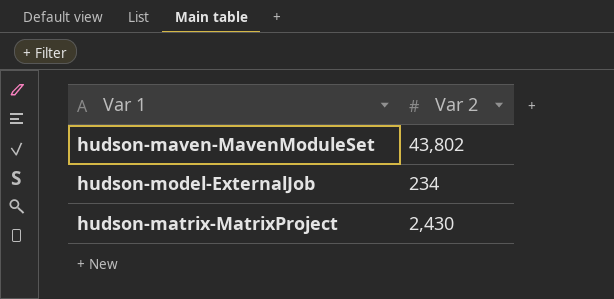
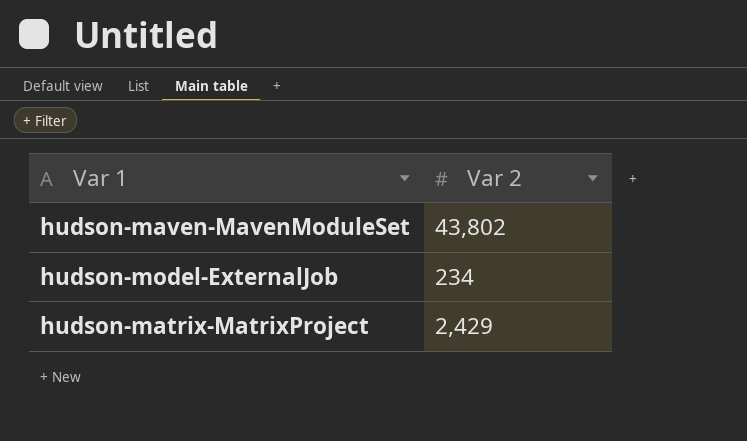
hudson-matrix-MatrixProject | Var 2: 2,430 -> 2,429

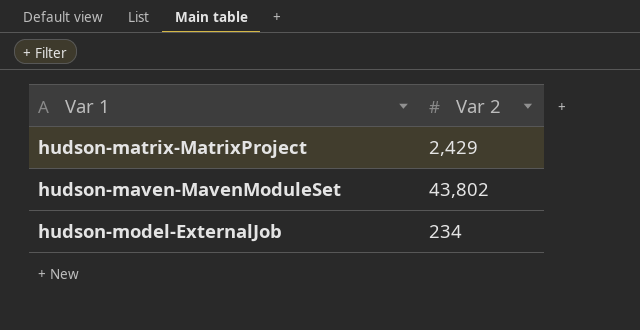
row order: none -> Var 1 ascending

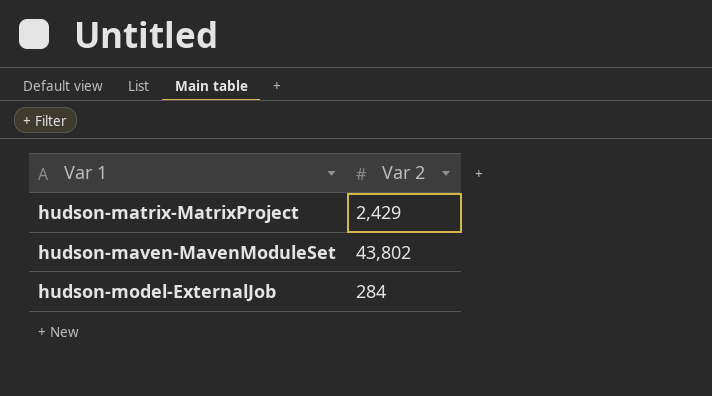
hudson-model-ExternalJob | Var 2: 234 -> 284

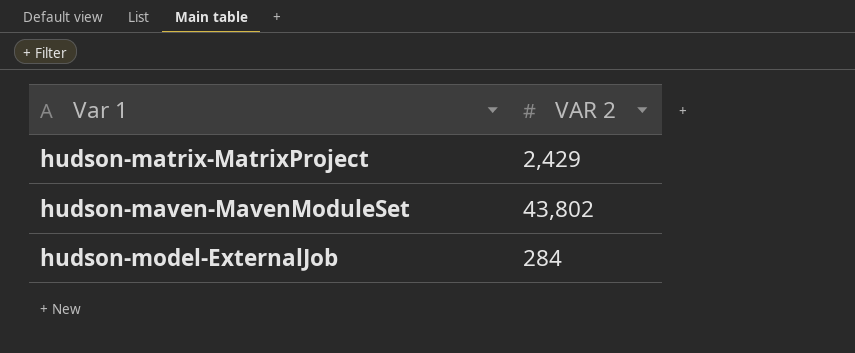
column name: Var 2 -> VAR 2

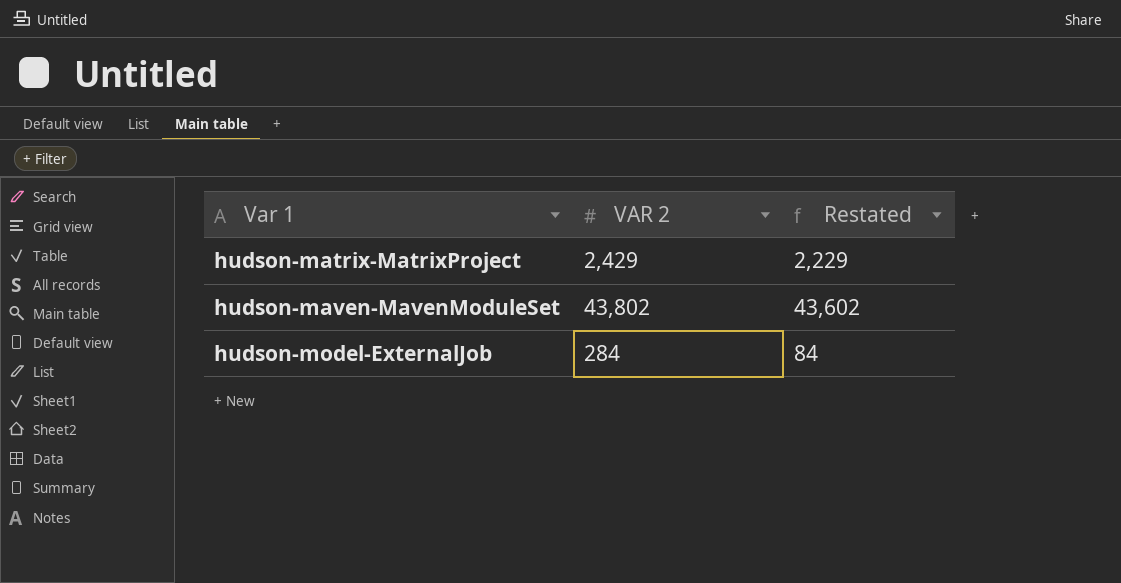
column Restated | formula: none -> [VAR 2] - 200

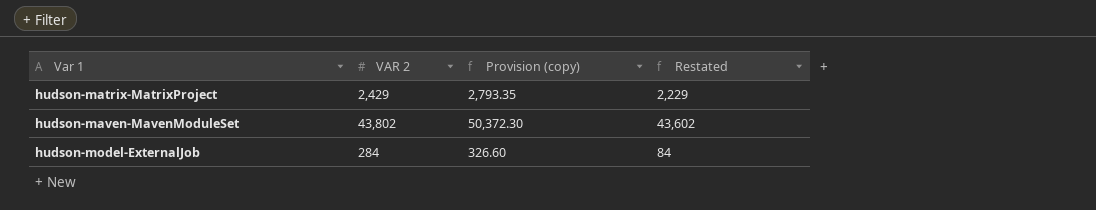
column Provision (copy) | formula: none -> [VAR 2] * 1.15

